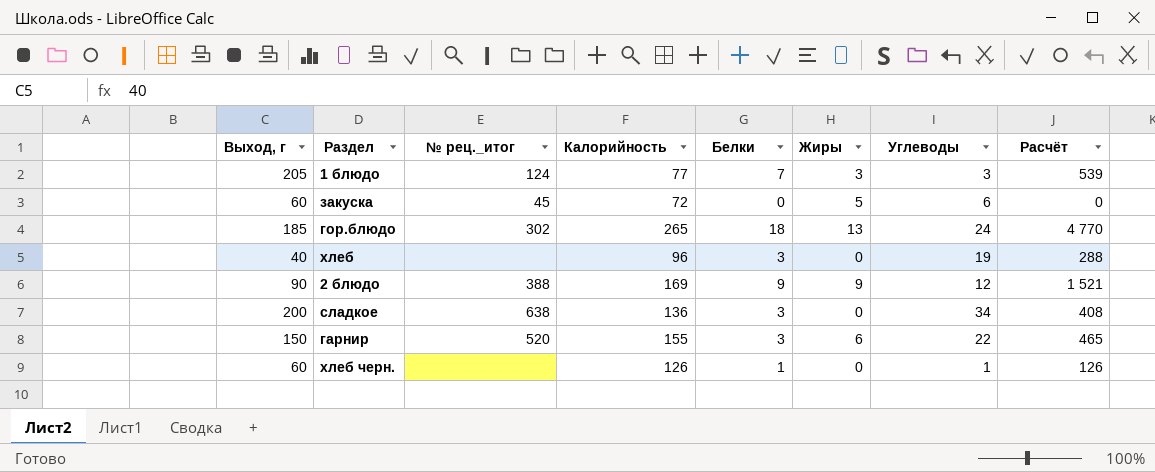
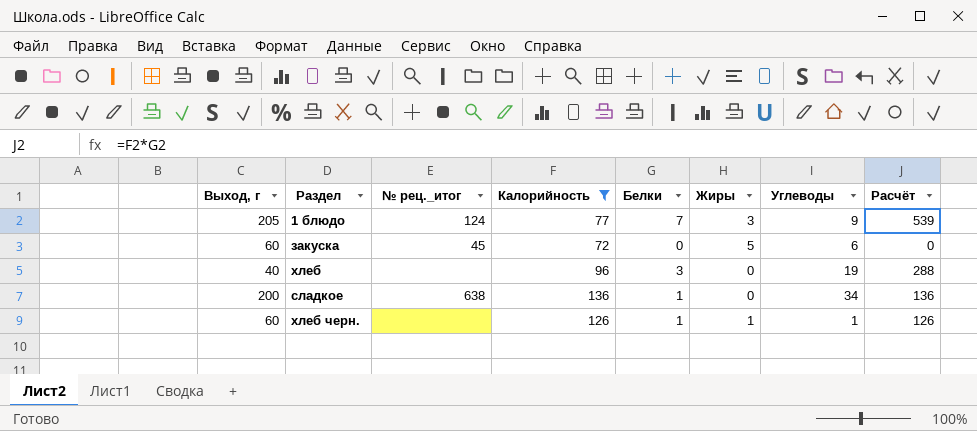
filter: none -> Калорийность <= 136
1 блюдо | Углеводы: 3 -> 9
сладкое | Белки: 3 -> 1
сладкое | Расчёт: 408 -> 136
хлеб черн. | Жиры: 0 -> 1

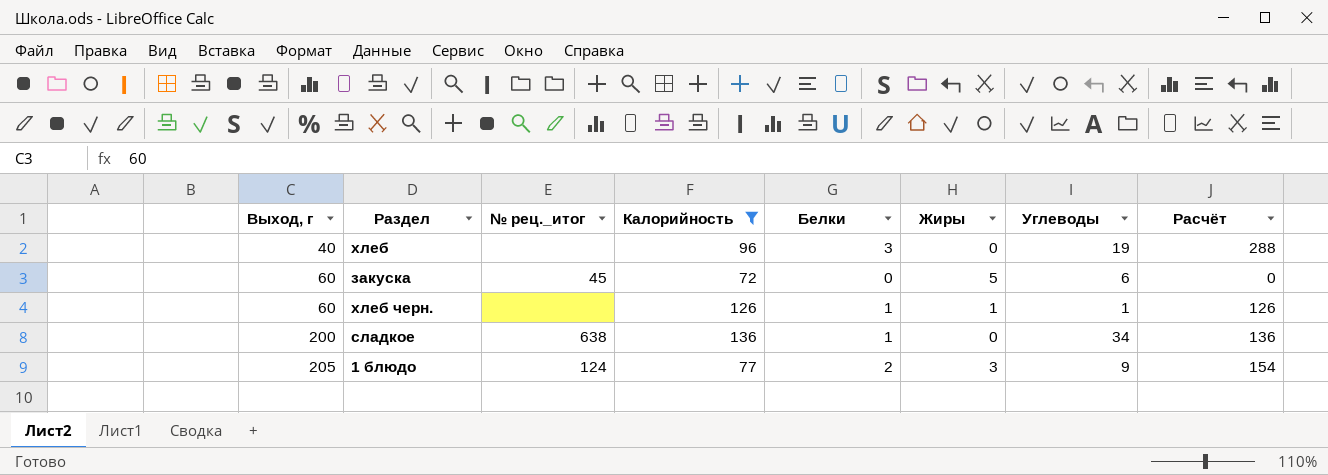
row order: none -> Выход, г ascending
1 блюдо | Белки: 7 -> 2
1 блюдо | Расчёт: 539 -> 154

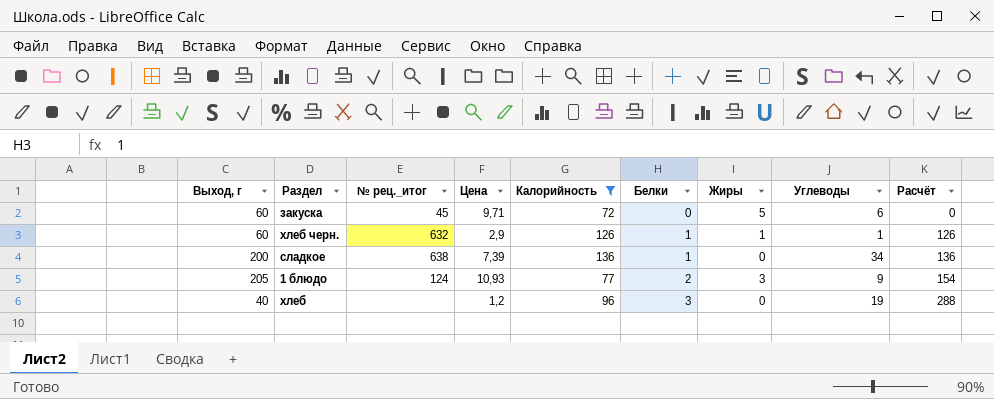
row order: Выход, г ascending -> Белки ascending
column Цена | position: none -> 4
хлеб черн. | № рец._итог: none -> 632

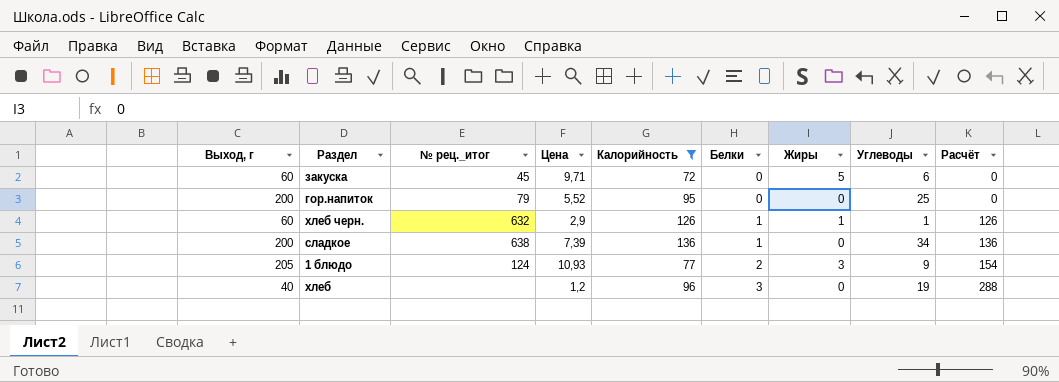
row гор.напиток: none -> 200 | 79 | 5,52 | 95 | 0 | 0 | 25 | 0

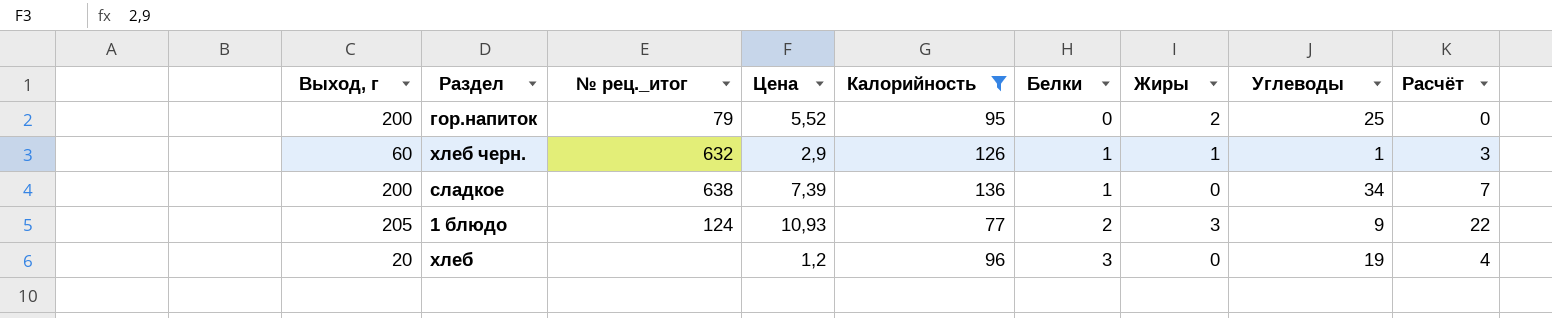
column Расчёт | formula: [Калорийность] * [Белки] -> [Цена] * [Белки]
row закуска: 60 | 45 | 9,71 | 72 | 0 | 5 | 6 | 0 -> none
гор.напиток | Жиры: 0 -> 2
хлеб | Выход, г: 40 -> 20

